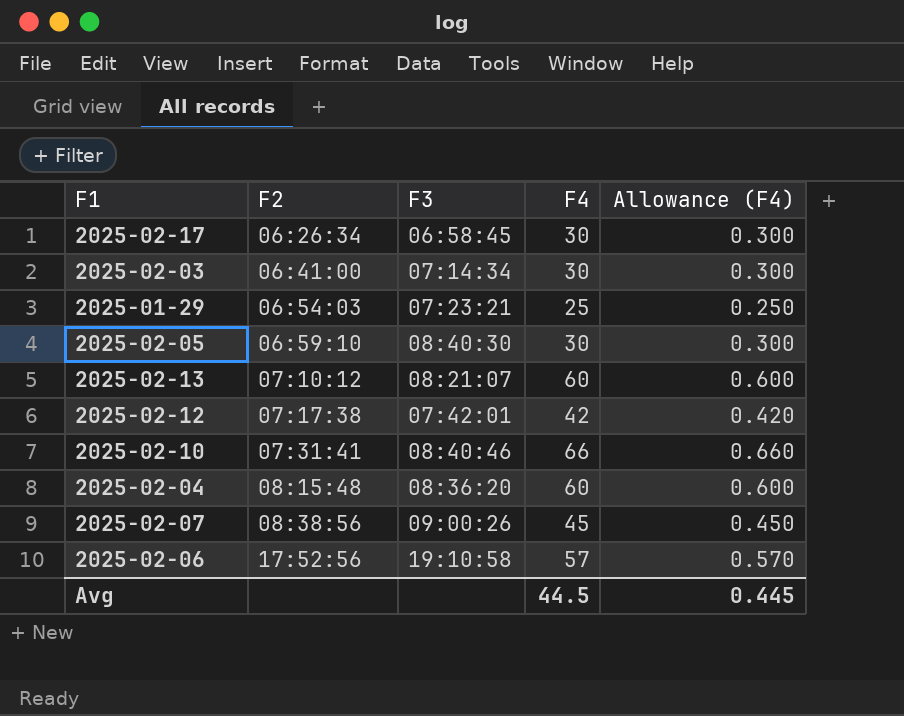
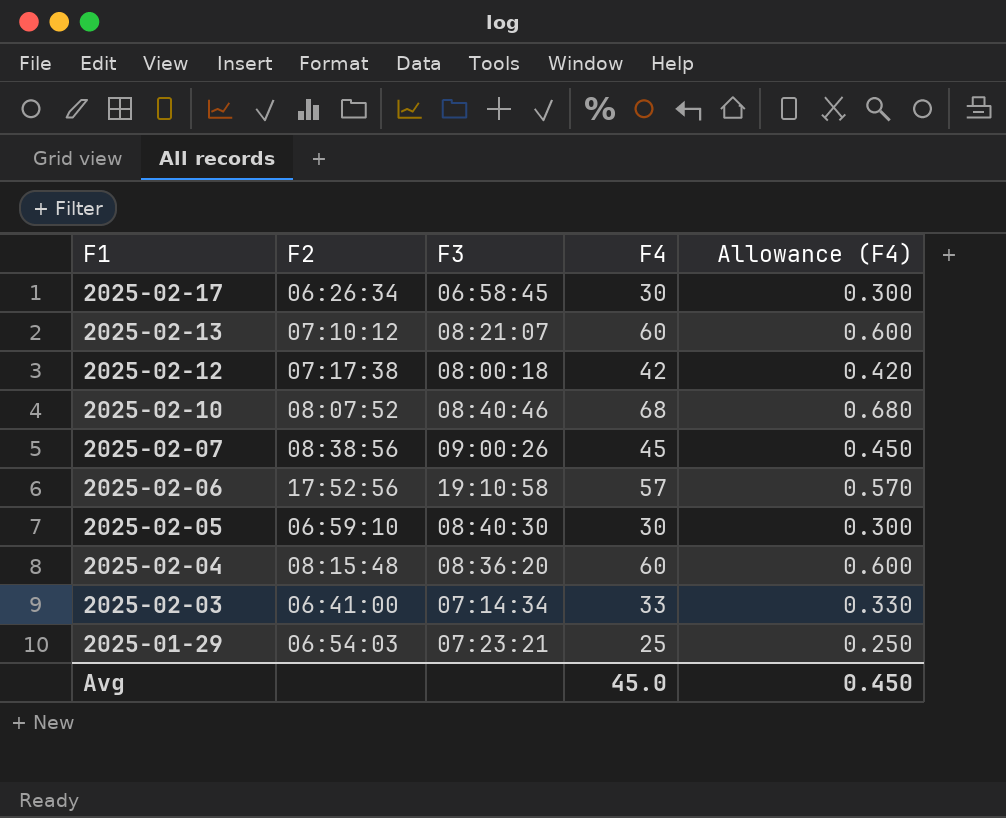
row order: F2 ascending -> F1 descending
2025-02-12 | F3: 07:42:01 -> 08:00:18
2025-02-10 | F2: 07:31:41 -> 08:07:52
2025-02-10 | F4: 66 -> 68
2025-02-10 | Allowance (F4): 0.660 -> 0.680
2025-02-03 | F4: 30 -> 33
2025-02-03 | Allowance (F4): 0.300 -> 0.330
Avg | F4: 44.5 -> 45.0
Avg | Allowance (F4): 0.445 -> 0.450

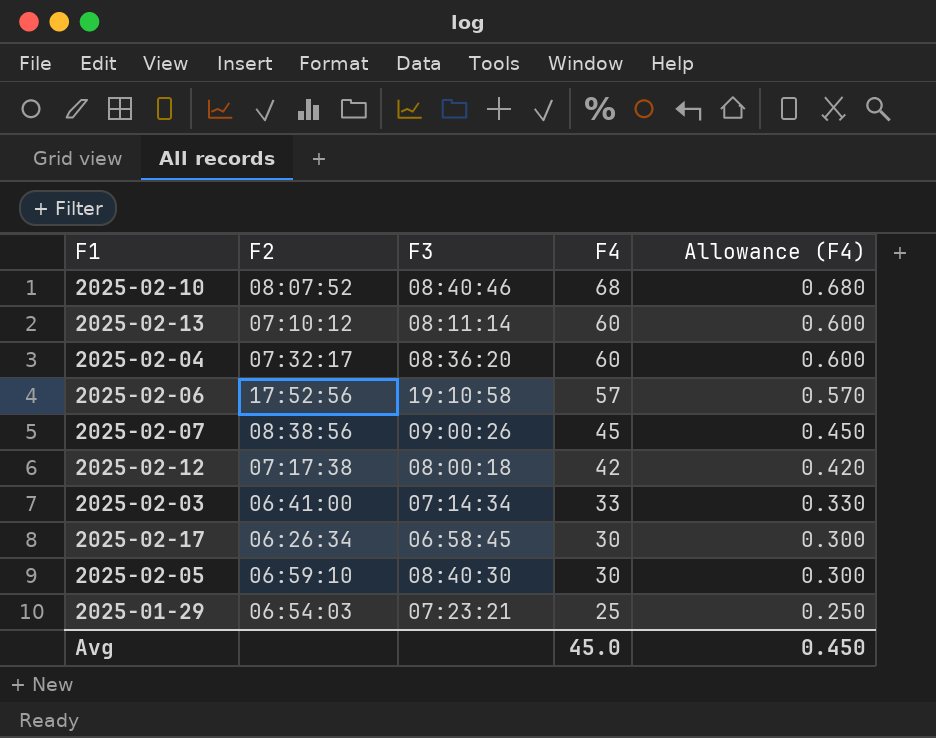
row order: F1 descending -> F4 descending
2025-02-13 | F3: 08:21:07 -> 08:11:14
2025-02-04 | F2: 08:15:48 -> 07:32:17

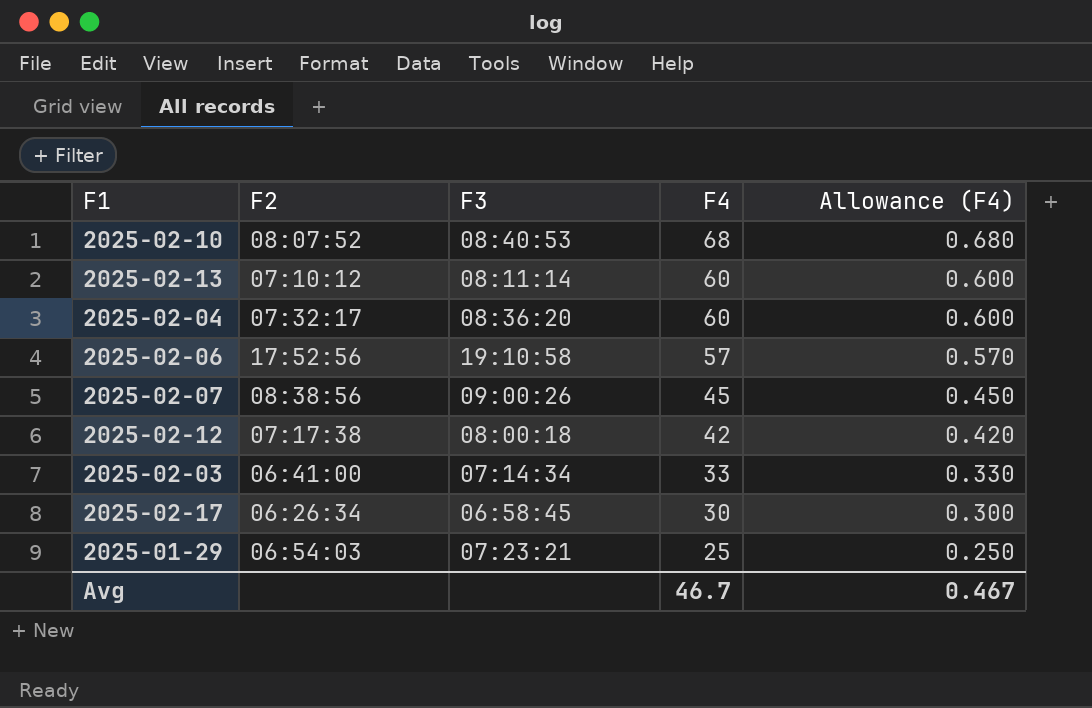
row 2025-02-05: 06:59:10 | 08:40:30 | 30 | 0.300 -> none
2025-02-10 | F3: 08:40:46 -> 08:40:53
Avg | F4: 45.0 -> 46.7
Avg | Allowance (F4): 0.450 -> 0.467

